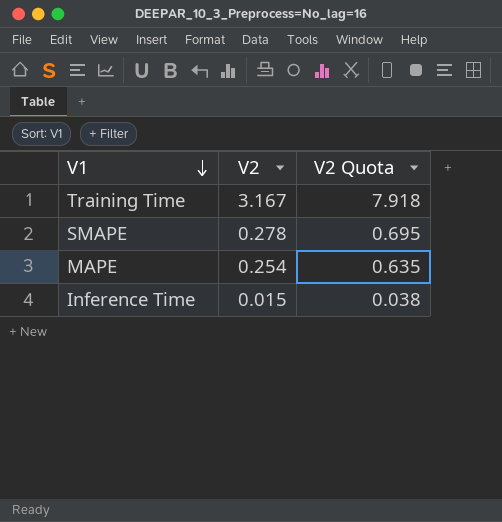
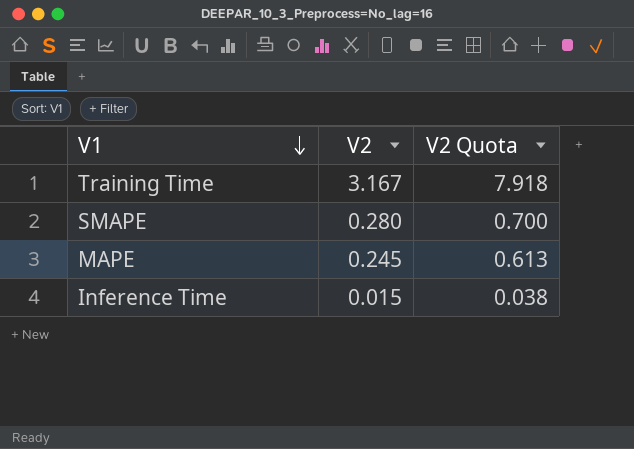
SMAPE | V2: 0.278 -> 0.280
SMAPE | V2 Quota: 0.695 -> 0.700
MAPE | V2: 0.254 -> 0.245
MAPE | V2 Quota: 0.635 -> 0.613

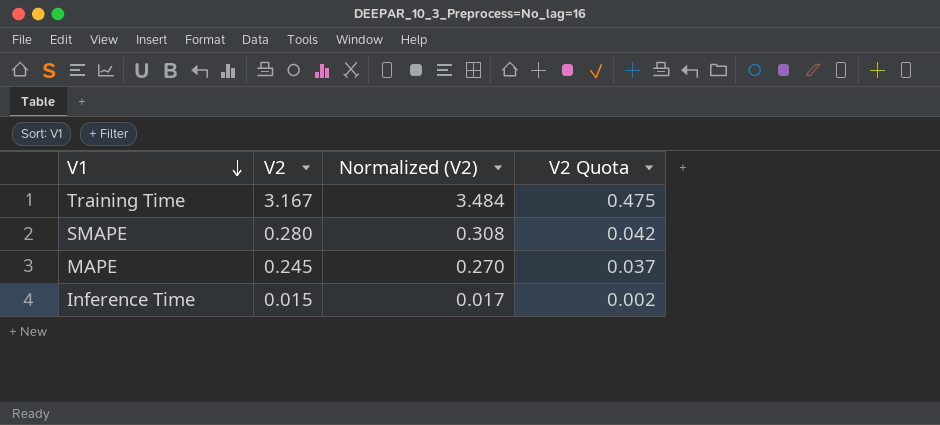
column Normalized (V2) | formula: none -> [V2] * 1.1
column V2 Quota | formula: [V2] * 2.5 -> [V2] * 0.15

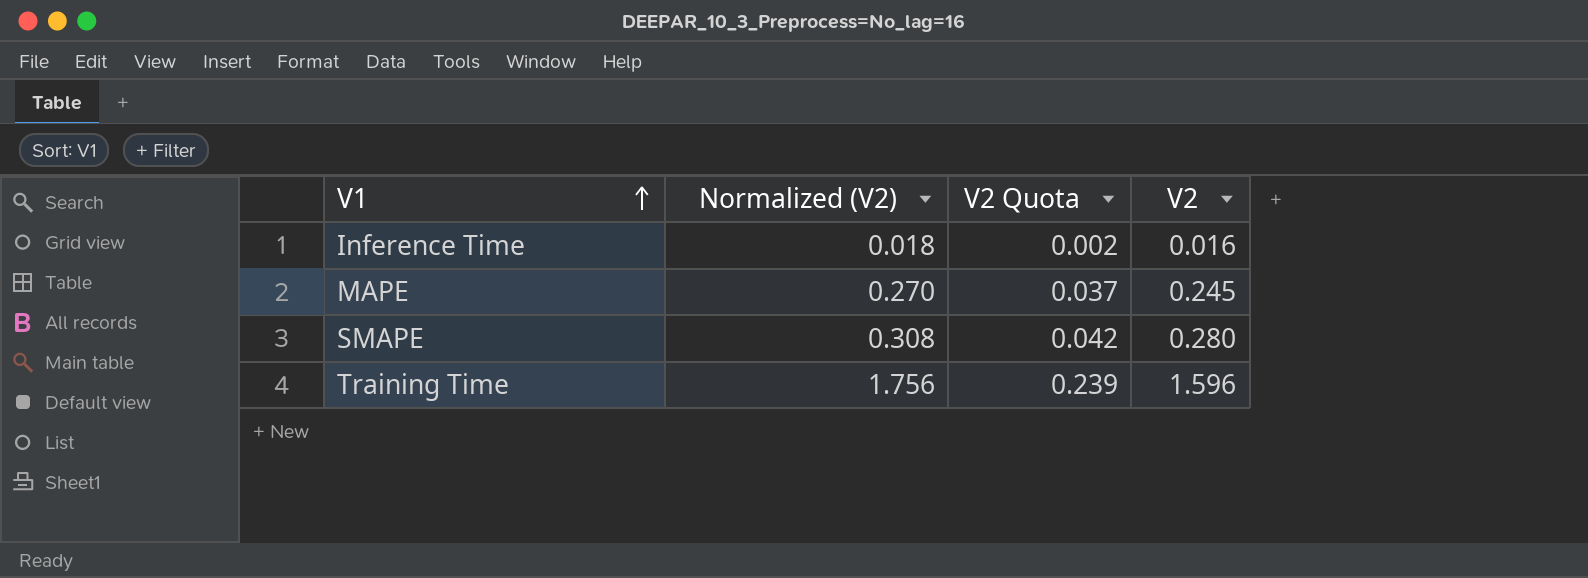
row order: V1 descending -> V1 ascending
column V2 | position: 2 -> 4
Inference Time | Normalized (V2): 0.017 -> 0.018
Inference Time | V2: 0.015 -> 0.016
Training Time | Normalized (V2): 3.484 -> 1.756
Training Time | V2 Quota: 0.475 -> 0.239
Training Time | V2: 3.167 -> 1.596

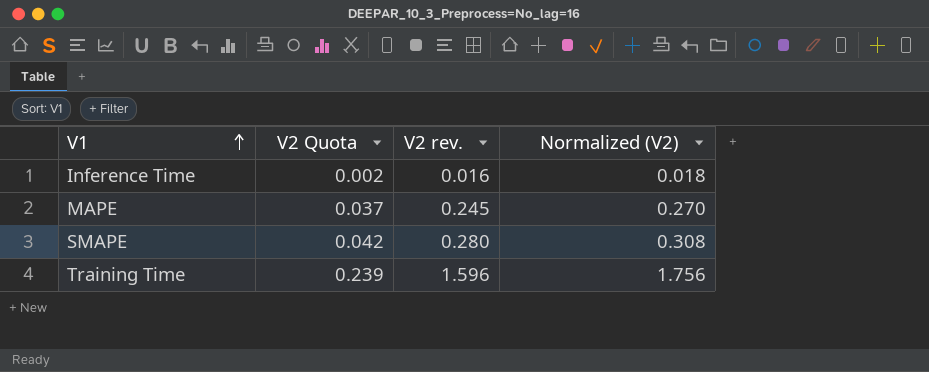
column name: V2 -> V2 rev.
column Normalized (V2) | position: 2 -> 4

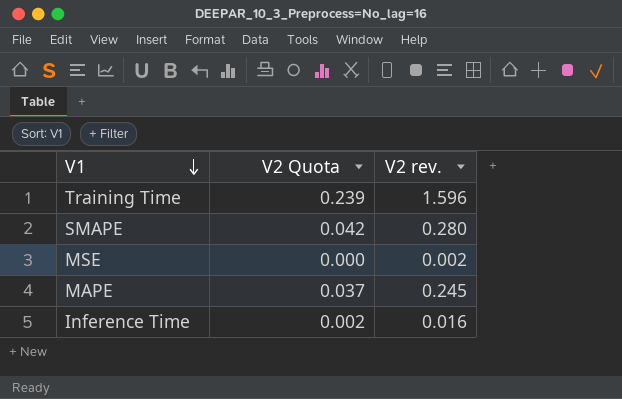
row order: V1 ascending -> V1 descending
column Normalized (V2) | formula: [V2 rev.] * 1.1 -> none
row MSE: none -> 0.000 | 0.002

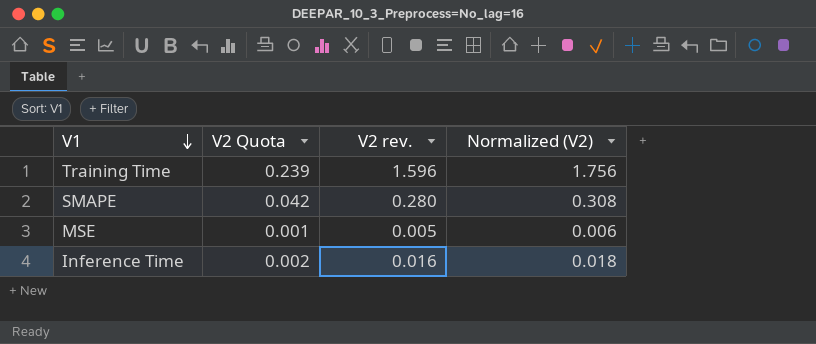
column Normalized (V2) | formula: none -> [V2 rev.] * 1.1
row MAPE: 0.037 | 0.245 -> none
MSE | V2 Quota: 0.000 -> 0.001
MSE | V2 rev.: 0.002 -> 0.005

